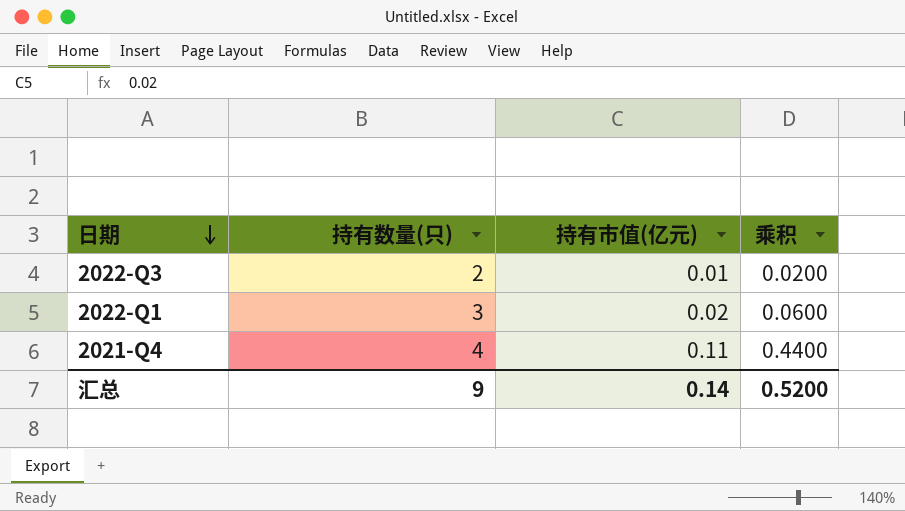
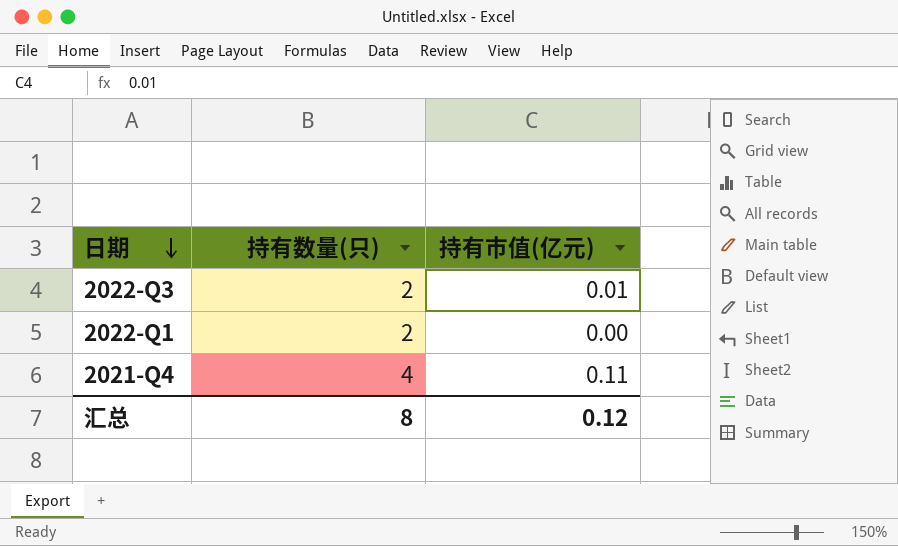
column 乘积 | formula: [持有数量(只)] * [持有市值(亿元)] -> none
2022-Q1 | 持有数量(只): 3 -> 2
2022-Q1 | 持有市值(亿元): 0.02 -> 0.00
汇总 | 持有数量(只): 9 -> 8
汇总 | 持有市值(亿元): 0.14 -> 0.12

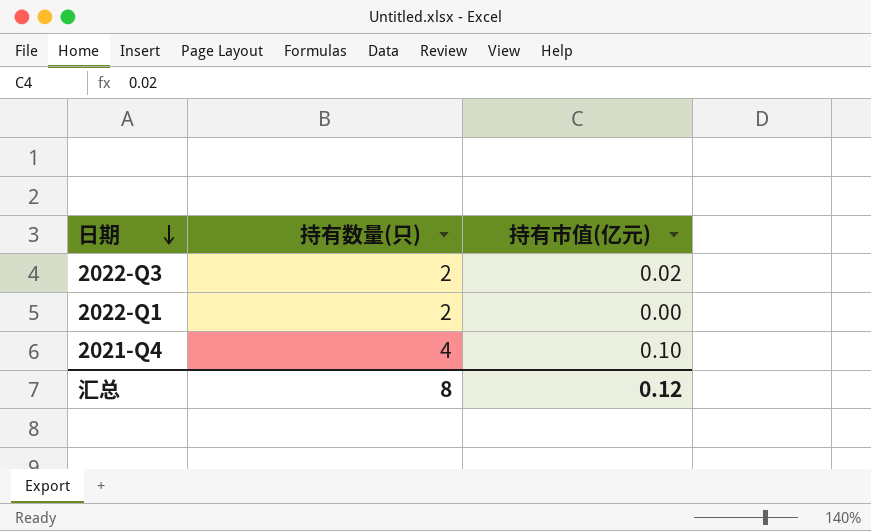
2022-Q3 | 持有市值(亿元): 0.01 -> 0.02
2021-Q4 | 持有市值(亿元): 0.11 -> 0.10

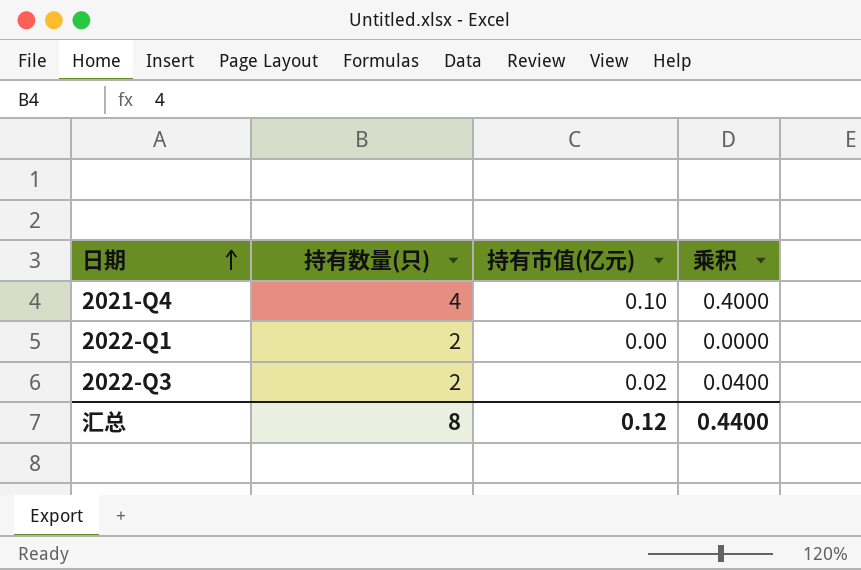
row order: 日期 descending -> 日期 ascending
column 乘积 | formula: none -> [持有数量(只)] * [持有市值(亿元)]

